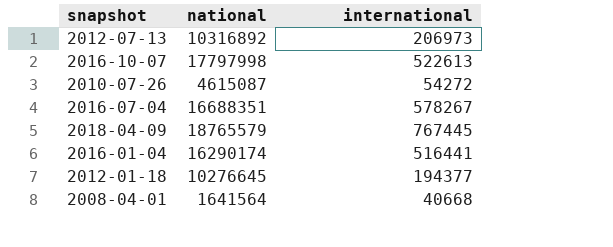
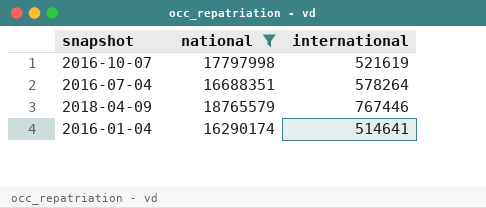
filter: none -> national >= 16290174
2016-10-07 | international: 522613 -> 521619
2016-07-04 | international: 578267 -> 578264
2018-04-09 | international: 767445 -> 767446
2016-01-04 | international: 516441 -> 514641

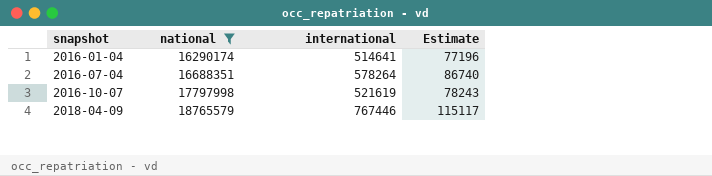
row order: none -> snapshot ascending
column Estimate | formula: none -> [international] * 0.15

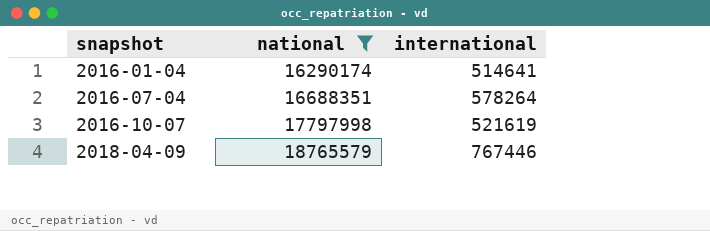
column Estimate | formula: [international] * 0.15 -> none

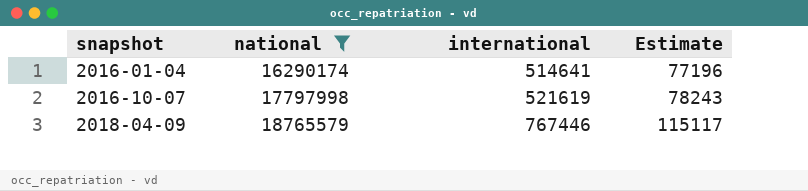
column Estimate | formula: none -> [international] * 0.15
row 2016-07-04: 16688351 | 578264 -> none

